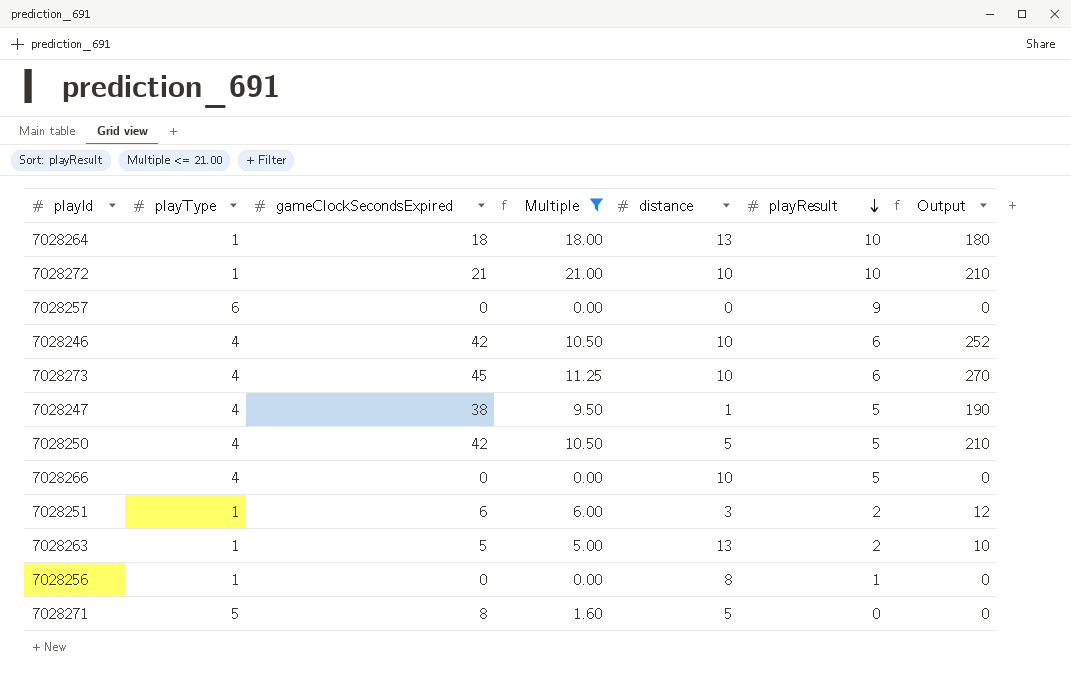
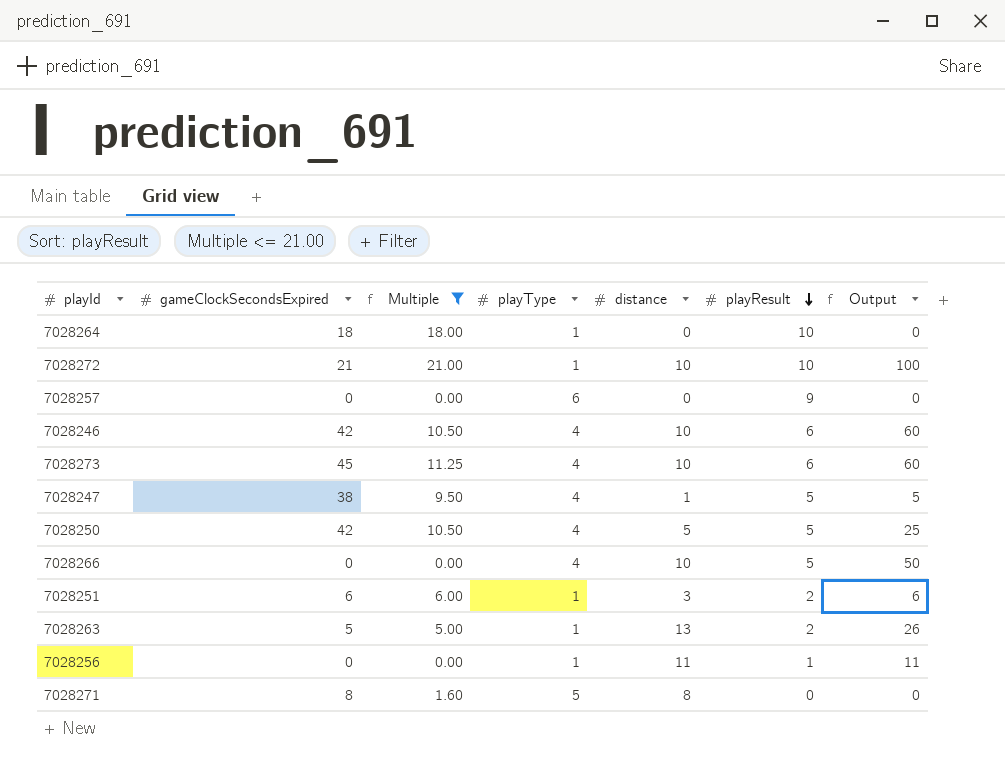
column playType | position: 2 -> 4
column Output | formula: [gameClockSecondsExpired] * [playResult] -> [distance] * [playResult]
7028264 | distance: 13 -> 0
7028256 | distance: 8 -> 11
7028271 | distance: 5 -> 8

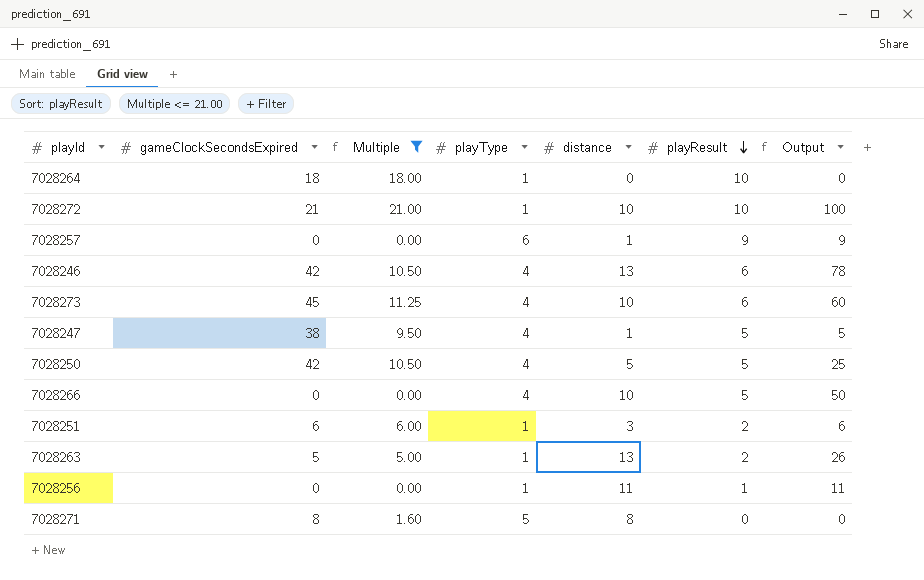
7028257 | distance: 0 -> 1
7028257 | Output: 0 -> 9
7028246 | distance: 10 -> 13
7028246 | Output: 60 -> 78

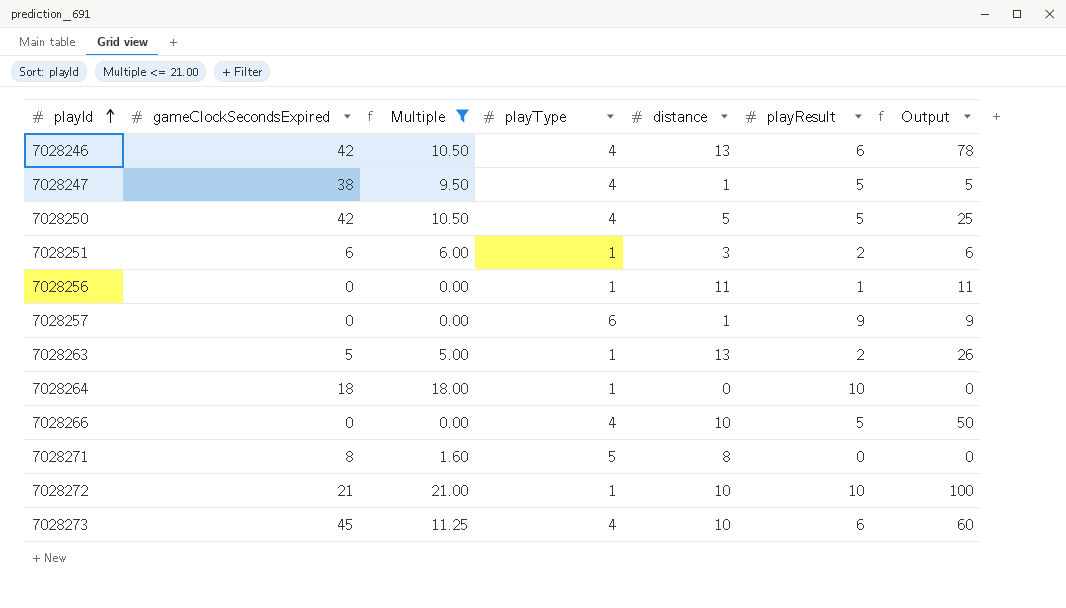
row order: playResult descending -> playId ascending

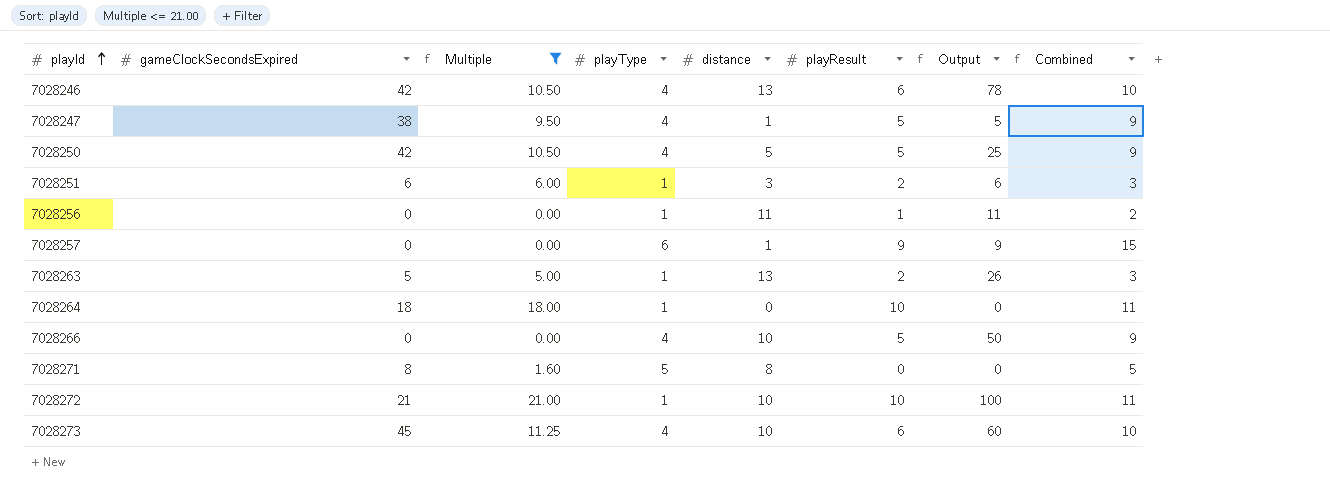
column Combined | formula: none -> [playType] + [playResult]

